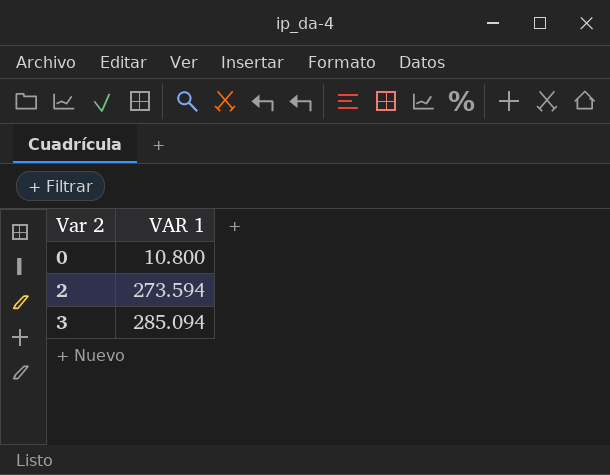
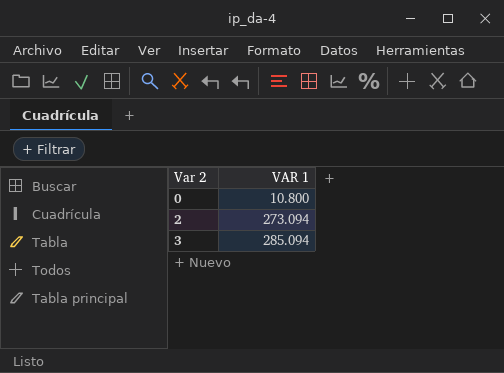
2 | VAR 1: 273.594 -> 273.094

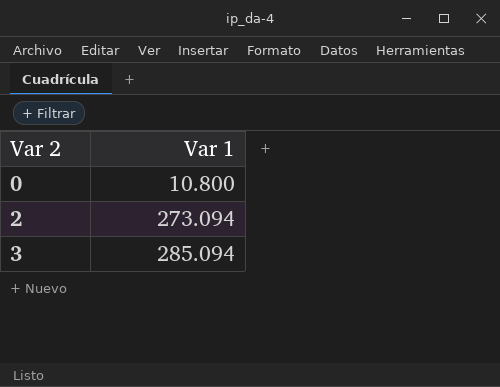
column name: VAR 1 -> Var 1

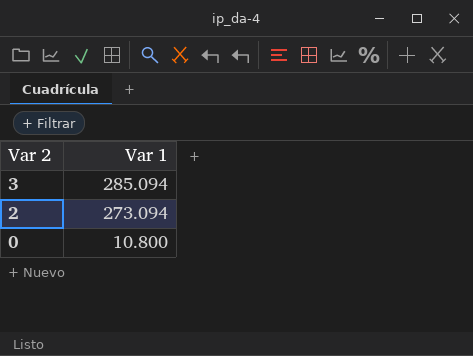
row order: Var 2 ascending -> Var 2 descending

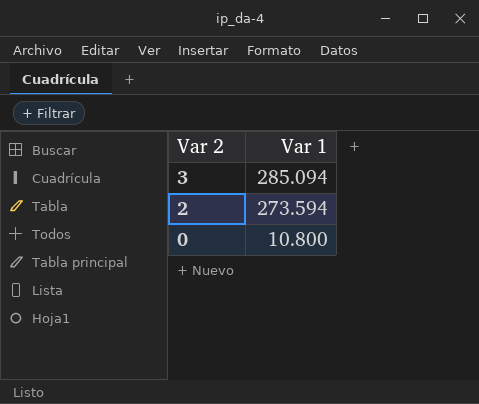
2 | Var 1: 273.094 -> 273.594

